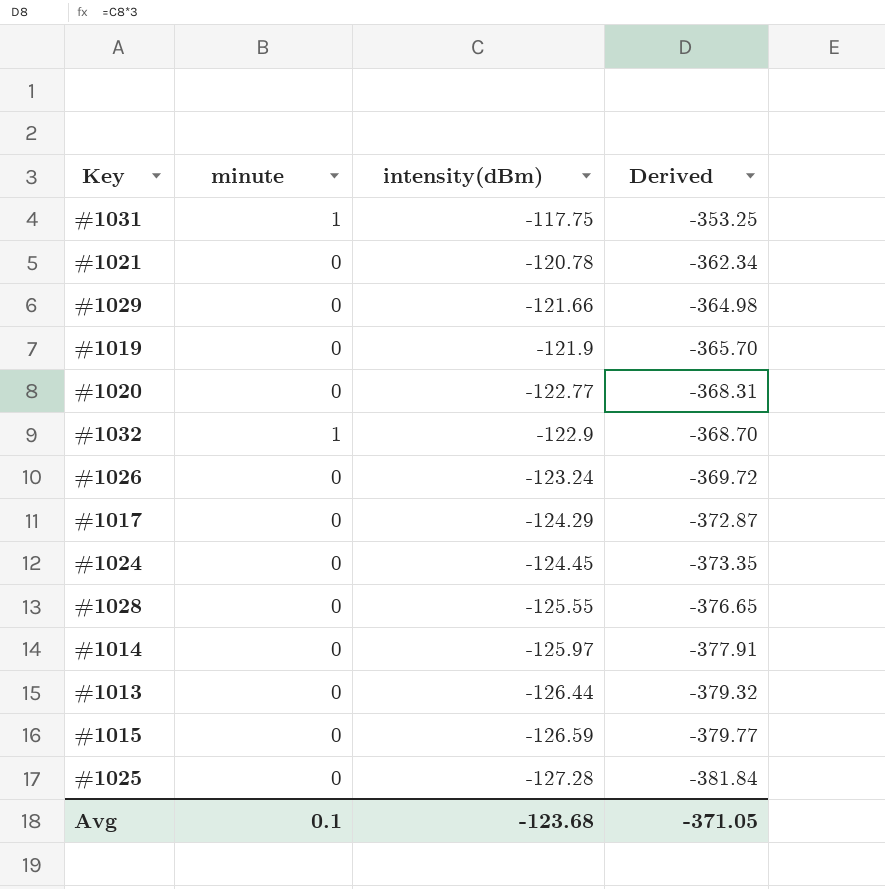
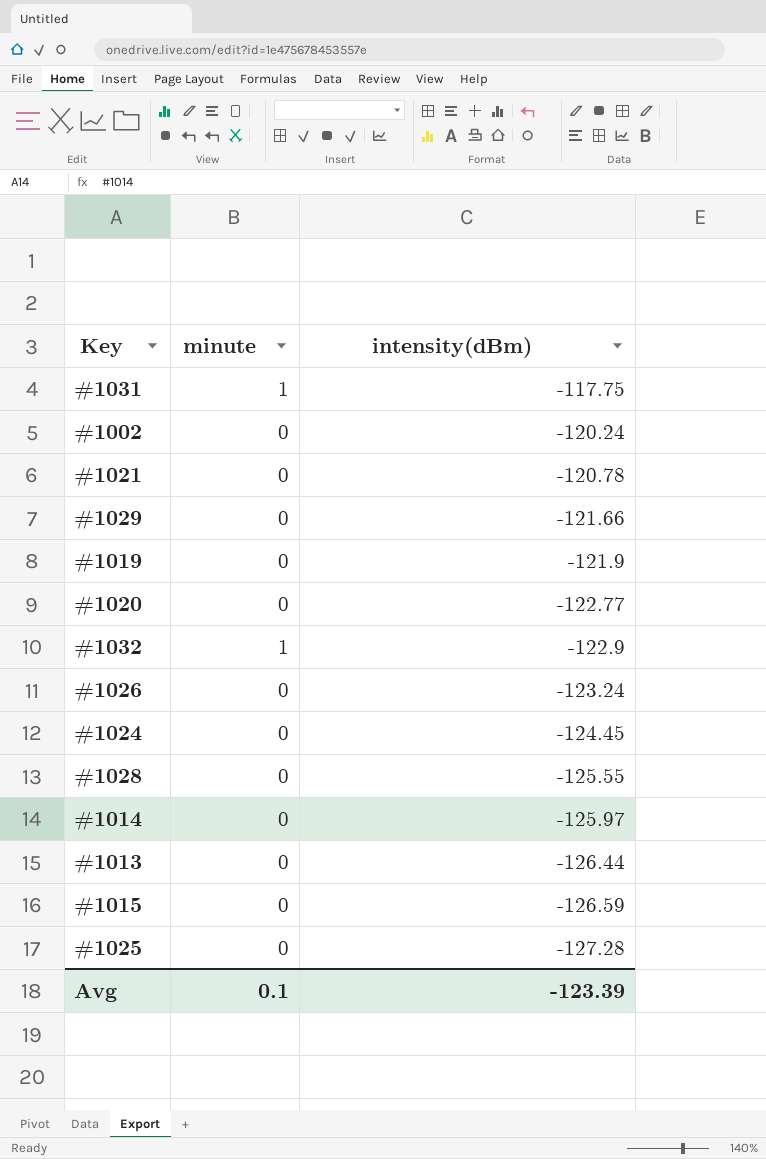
column Derived | formula: [intensity(dBm)] * 3 -> none
row #1017: 0 | -124.29 | -372.87 -> none
row #1002: none -> 0 | -120.24
Avg | intensity(dBm): -123.68 -> -123.39

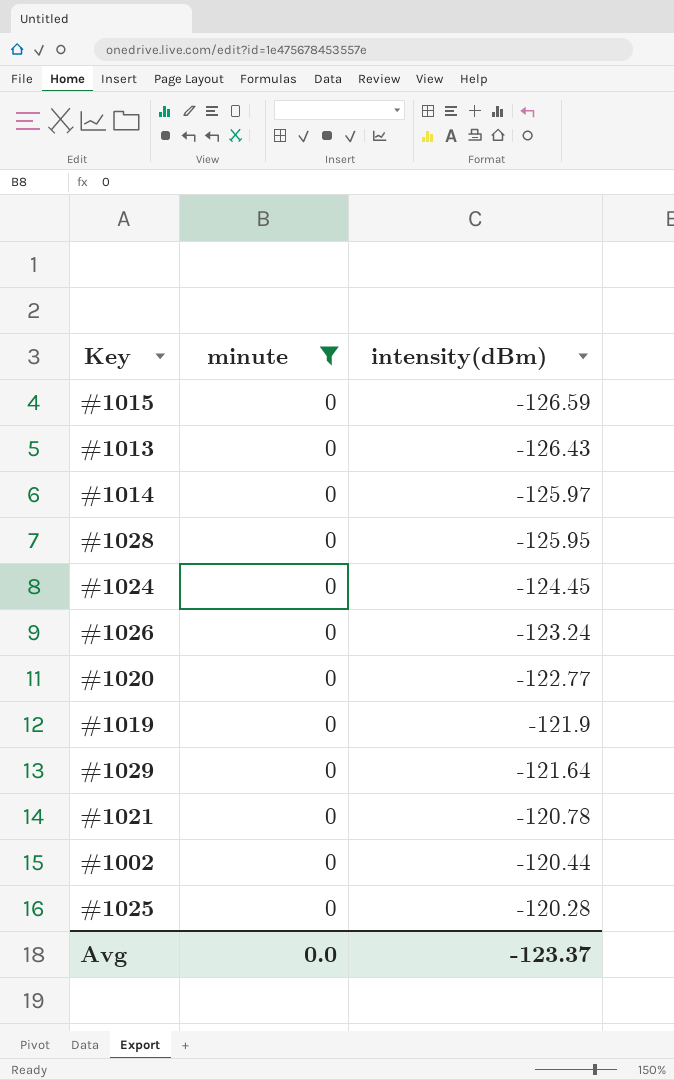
filter: none -> minute = 0
row order: intensity(dBm) descending -> intensity(dBm) ascending
#1013 | intensity(dBm): -126.44 -> -126.43
#1028 | intensity(dBm): -125.55 -> -125.95
#1029 | intensity(dBm): -121.66 -> -121.64
#1002 | intensity(dBm): -120.24 -> -120.44
#1025 | intensity(dBm): -127.28 -> -120.28
Avg | minute: 0.1 -> 0.0
Avg | intensity(dBm): -123.39 -> -123.37

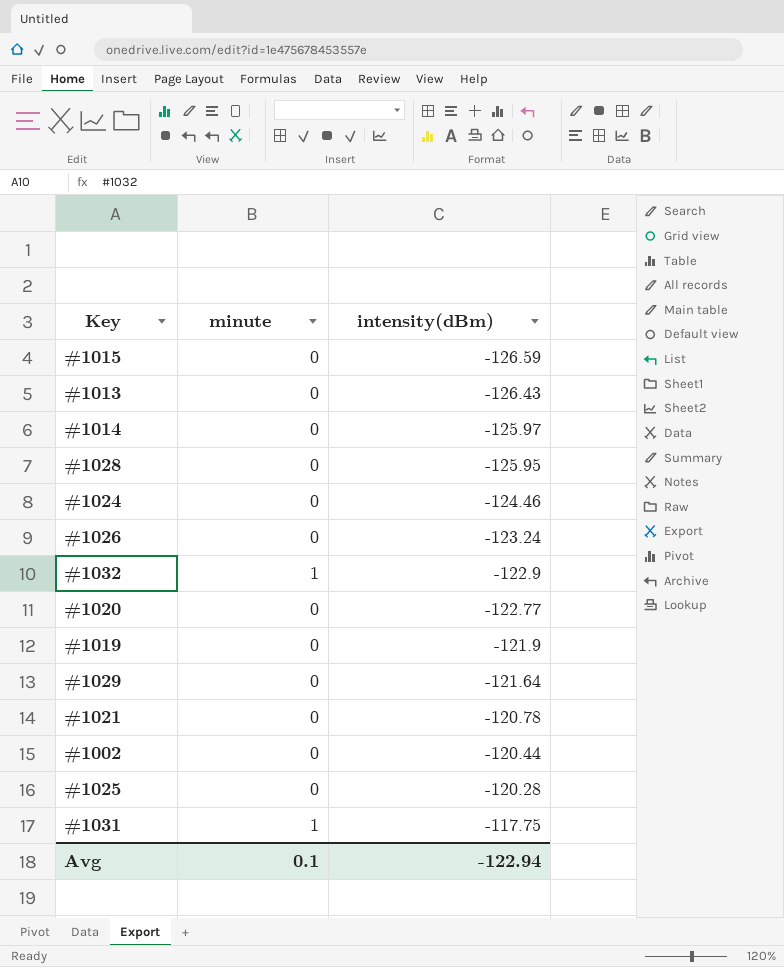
filter: minute = 0 -> none
#1024 | intensity(dBm): -124.45 -> -124.46
Avg | minute: 0.0 -> 0.1
Avg | intensity(dBm): -123.37 -> -122.94

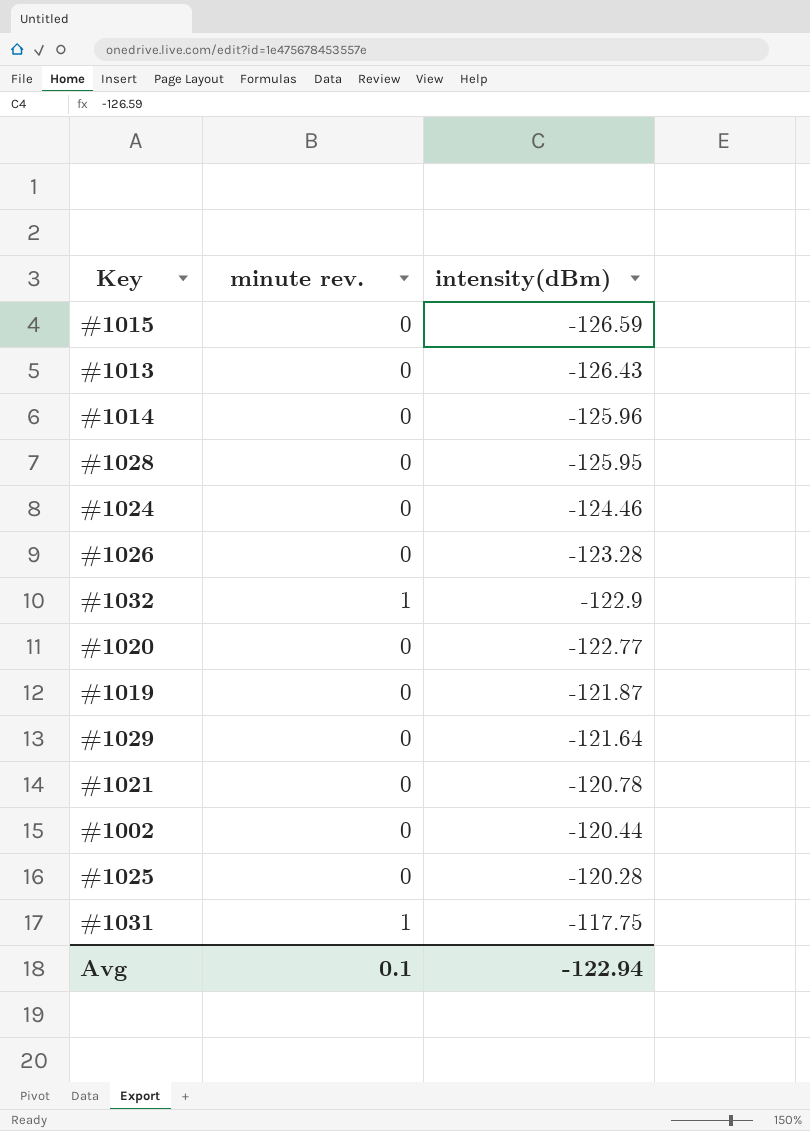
column name: minute -> minute rev.
#1014 | intensity(dBm): -125.97 -> -125.96
#1026 | intensity(dBm): -123.24 -> -123.28
#1019 | intensity(dBm): -121.9 -> -121.87

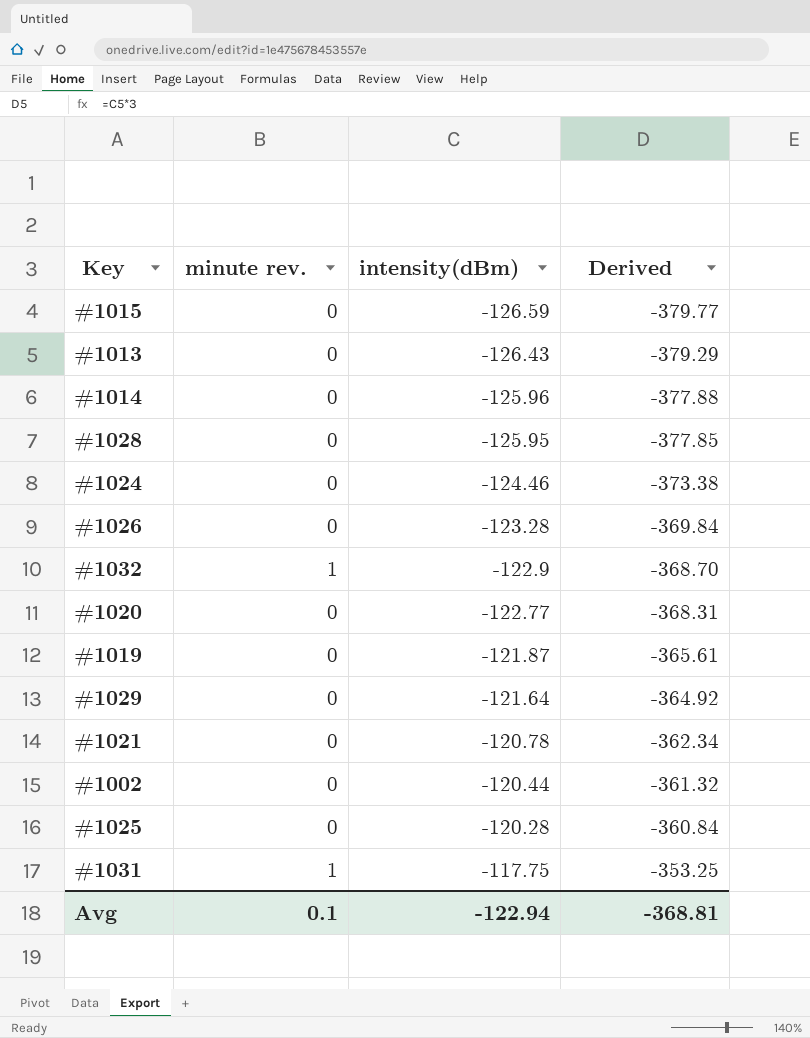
column Derived | formula: none -> [intensity(dBm)] * 3

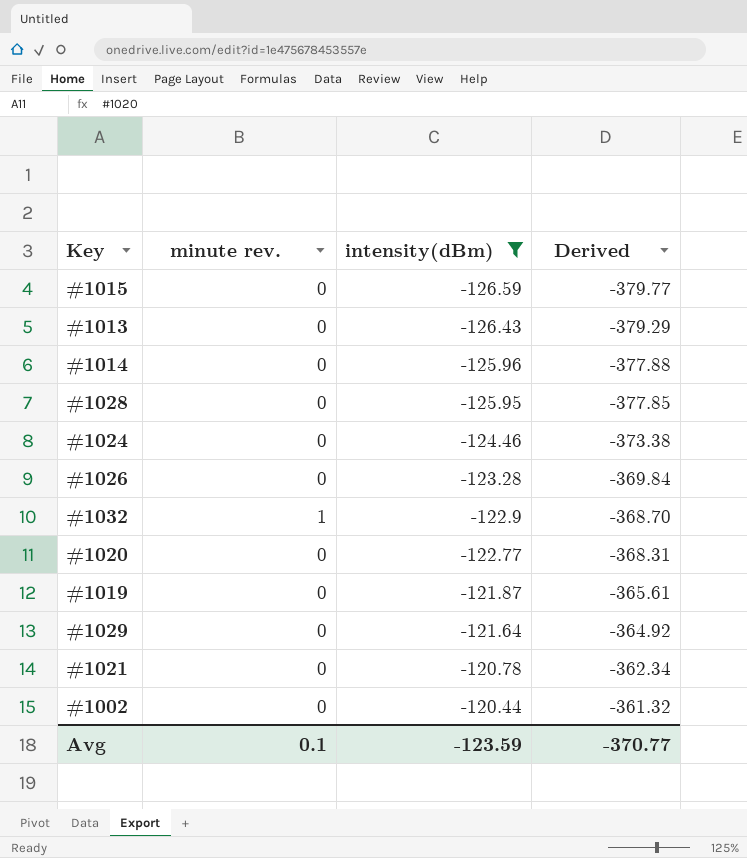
filter: none -> intensity(dBm) <= -120.44
Avg | intensity(dBm): -122.94 -> -123.59
Avg | Derived: -368.81 -> -370.77

